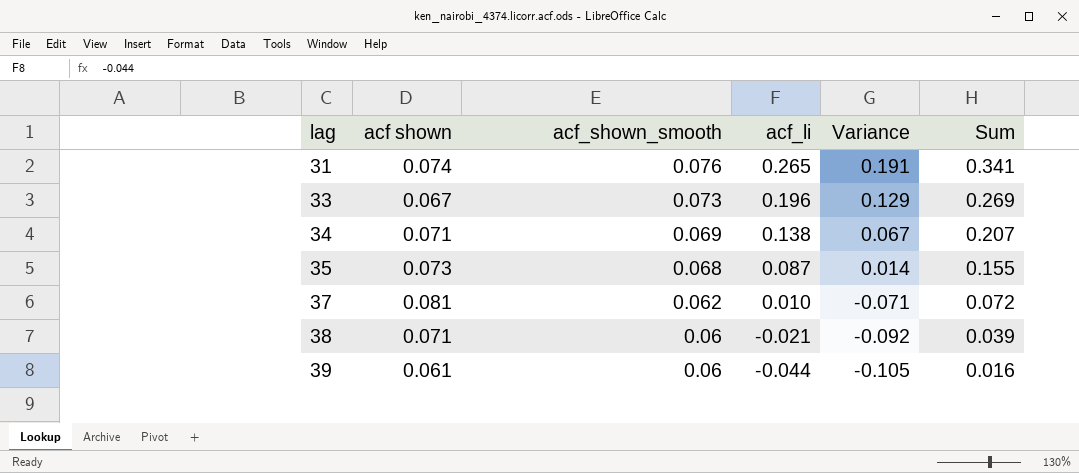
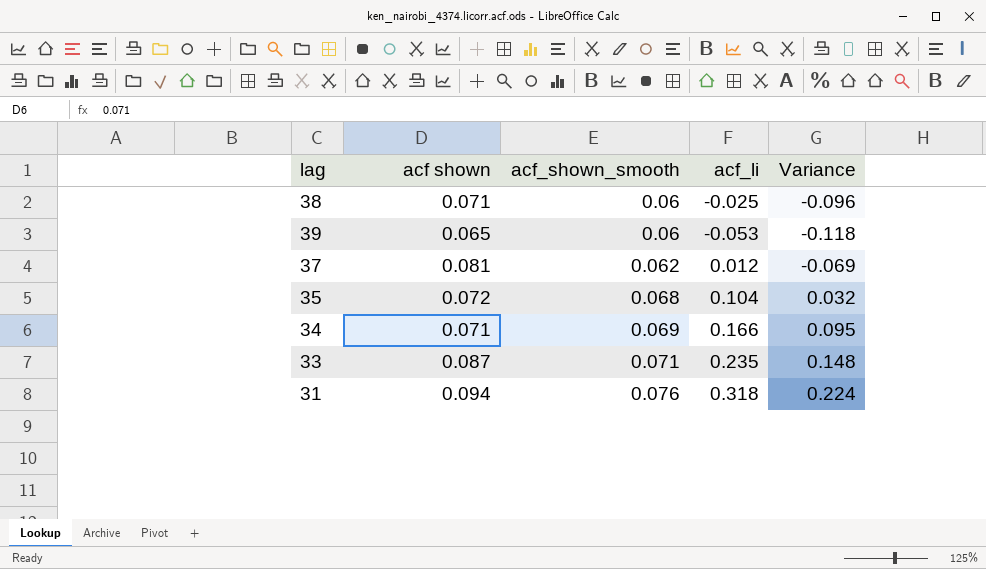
row order: lag ascending -> acf_shown_smooth ascending
column Sum | formula: [acf_shown_smooth] + [acf_li] -> none
38 | acf_li: -0.021 -> -0.025
38 | Variance: -0.092 -> -0.096
39 | acf shown: 0.061 -> 0.065
39 | acf_li: -0.044 -> -0.053
39 | Variance: -0.105 -> -0.118
37 | acf_li: 0.010 -> 0.012
37 | Variance: -0.071 -> -0.069
35 | acf shown: 0.073 -> 0.072
35 | acf_li: 0.087 -> 0.104
35 | Variance: 0.014 -> 0.032
34 | acf_li: 0.138 -> 0.166
34 | Variance: 0.067 -> 0.095
33 | acf shown: 0.067 -> 0.087
33 | acf_shown_smooth: 0.073 -> 0.071
33 | acf_li: 0.196 -> 0.235
33 | Variance: 0.129 -> 0.148
31 | acf shown: 0.074 -> 0.094
31 | acf_li: 0.265 -> 0.318
31 | Variance: 0.191 -> 0.224

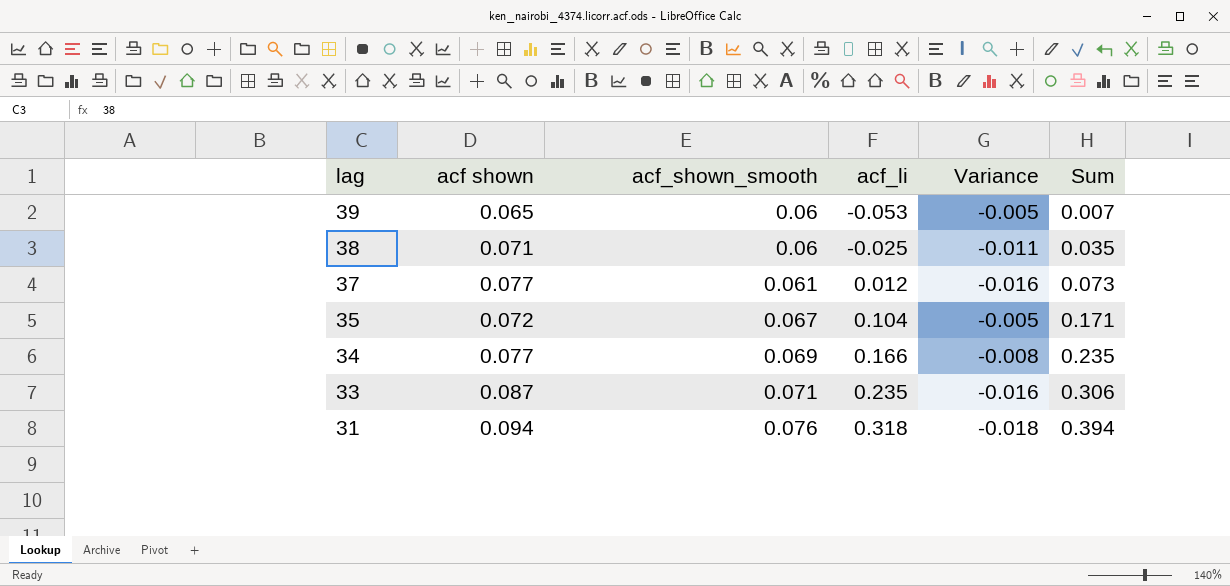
row order: acf_shown_smooth ascending -> lag descending
column Variance | formula: [acf_li] - [acf shown] -> [acf_shown_smooth] - [acf shown]
column Sum | formula: none -> [acf_shown_smooth] + [acf_li]
37 | acf shown: 0.081 -> 0.077
37 | acf_shown_smooth: 0.062 -> 0.061
35 | acf_shown_smooth: 0.068 -> 0.067
34 | acf shown: 0.071 -> 0.077

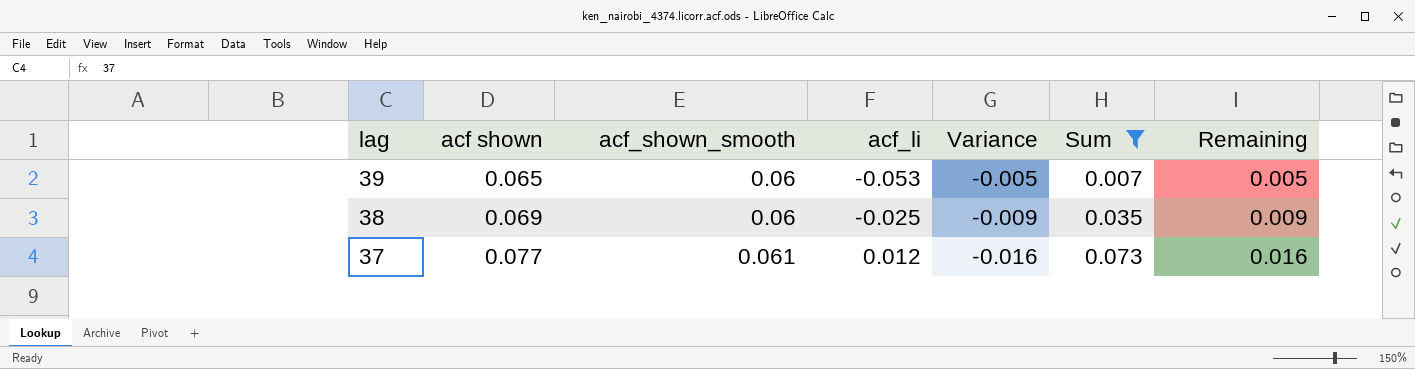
filter: none -> Sum <= 0.073
column Remaining | formula: none -> [acf shown] - [acf_shown_smooth]
38 | acf shown: 0.071 -> 0.069
38 | Variance: -0.011 -> -0.009

